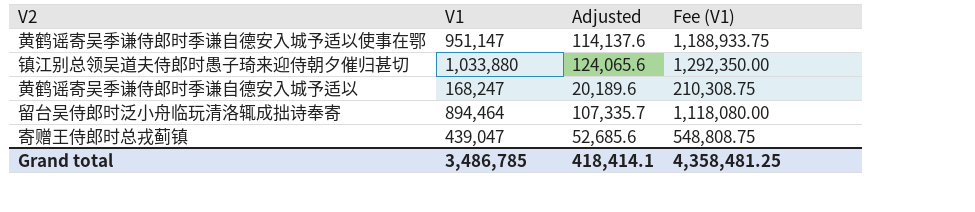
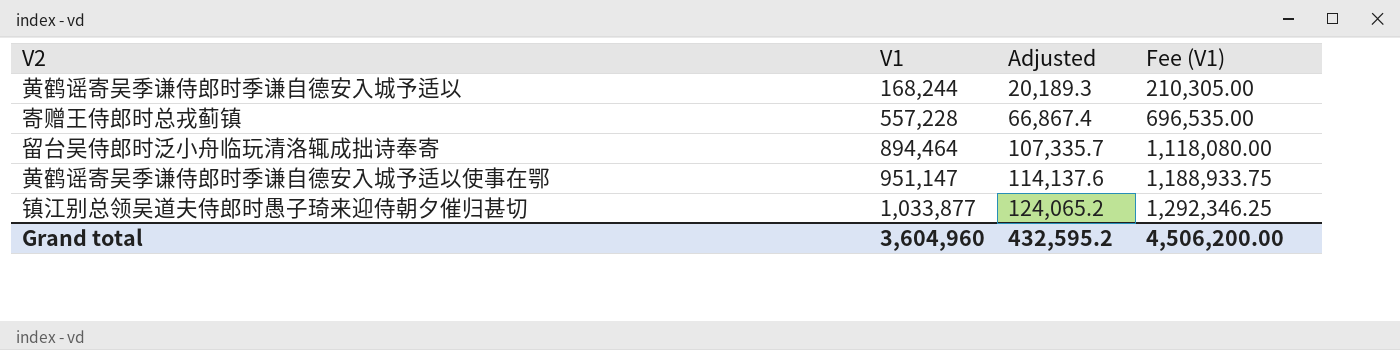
row order: none -> V1 ascending
黄鹤谣寄吴季谦侍郎时季谦自德安入城予适以 | V1: 168,247 -> 168,244
黄鹤谣寄吴季谦侍郎时季谦自德安入城予适以 | Adjusted: 20,189.6 -> 20,189.3
黄鹤谣寄吴季谦侍郎时季谦自德安入城予适以 | Fee (V1): 210,308.75 -> 210,305.00
寄赠王侍郎时总戎蓟镇 | V1: 439,047 -> 557,228
寄赠王侍郎时总戎蓟镇 | Adjusted: 52,685.6 -> 66,867.4
寄赠王侍郎时总戎蓟镇 | Fee (V1): 548,808.75 -> 696,535.00
镇江别总领吴道夫侍郎时愚子琦来迎侍朝夕催归甚切 | V1: 1,033,880 -> 1,033,877
镇江别总领吴道夫侍郎时愚子琦来迎侍朝夕催归甚切 | Adjusted: 124,065.6 -> 124,065.2
镇江别总领吴道夫侍郎时愚子琦来迎侍朝夕催归甚切 | Fee (V1): 1,292,350.00 -> 1,292,346.25
Grand total | V1: 3,486,785 -> 3,604,960
Grand total | Adjusted: 418,414.1 -> 432,595.2
Grand total | Fee (V1): 4,358,481.25 -> 4,506,200.00

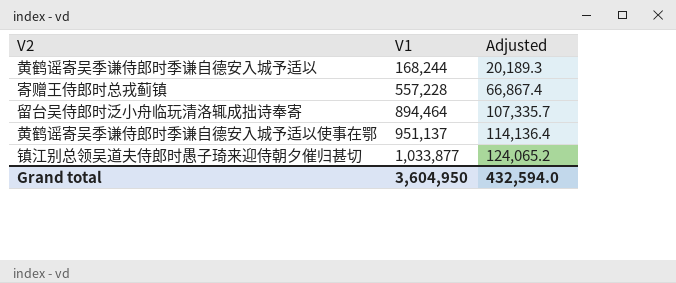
column Fee (V1) | formula: [V1] * 1.25 -> none
黄鹤谣寄吴季谦侍郎时季谦自德安入城予适以使事在鄂 | V1: 951,147 -> 951,137
黄鹤谣寄吴季谦侍郎时季谦自德安入城予适以使事在鄂 | Adjusted: 114,137.6 -> 114,136.4
Grand total | V1: 3,604,960 -> 3,604,950
Grand total | Adjusted: 432,595.2 -> 432,594.0

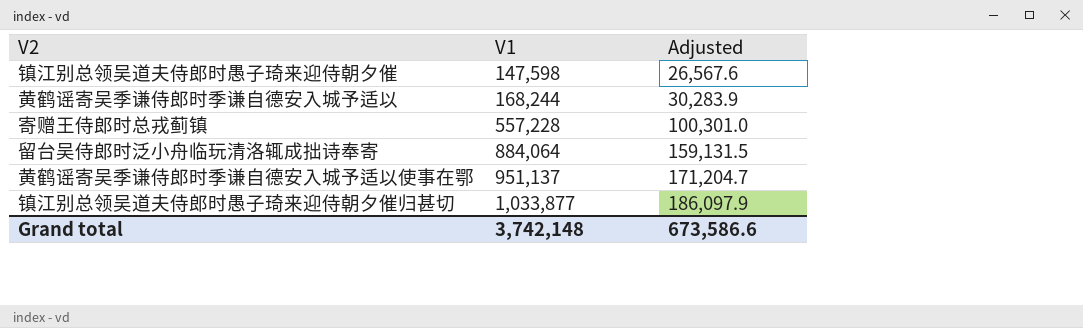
column Adjusted | formula: [V1] * 0.12 -> [V1] * 0.18
row 镇江别总领吴道夫侍郎时愚子琦来迎侍朝夕催: none -> 147,598 | 26,567.6
留台吴侍郎时泛小舟临玩清洛辄成拙诗奉寄 | V1: 894,464 -> 884,064
Grand total | V1: 3,604,950 -> 3,742,148
Grand total | Adjusted: 432,594.0 -> 673,586.6

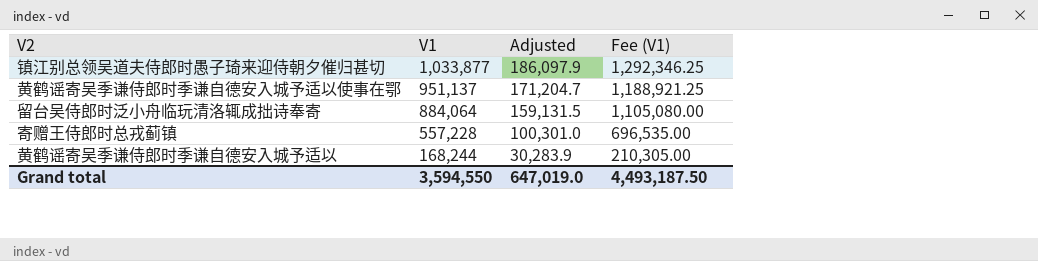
row order: V1 ascending -> V1 descending
column Fee (V1) | formula: none -> [V1] * 1.25
row 镇江别总领吴道夫侍郎时愚子琦来迎侍朝夕催: 147,598 | 26,567.6 -> none
Grand total | V1: 3,742,148 -> 3,594,550
Grand total | Adjusted: 673,586.6 -> 647,019.0

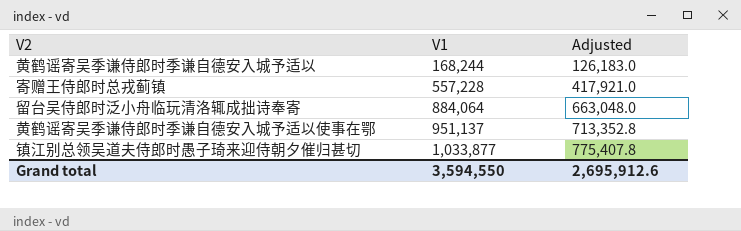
row order: V1 descending -> V1 ascending
column Fee (V1) | formula: [V1] * 1.25 -> none
column Adjusted | formula: [V1] * 0.18 -> [V1] * 0.75
Grand total | Adjusted: 647,019.0 -> 2,695,912.6

